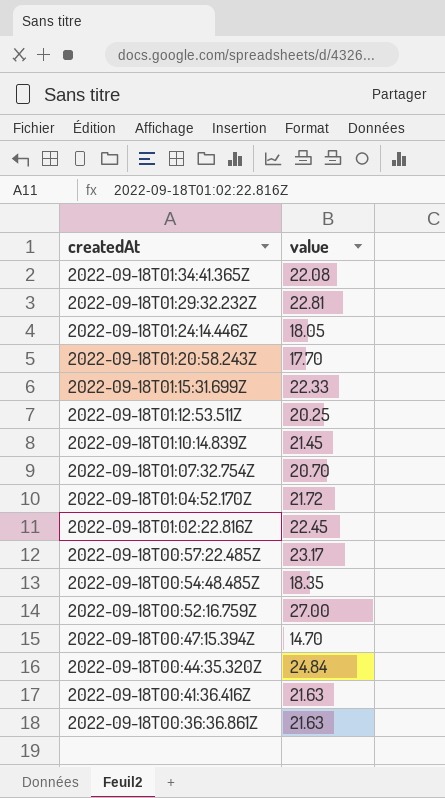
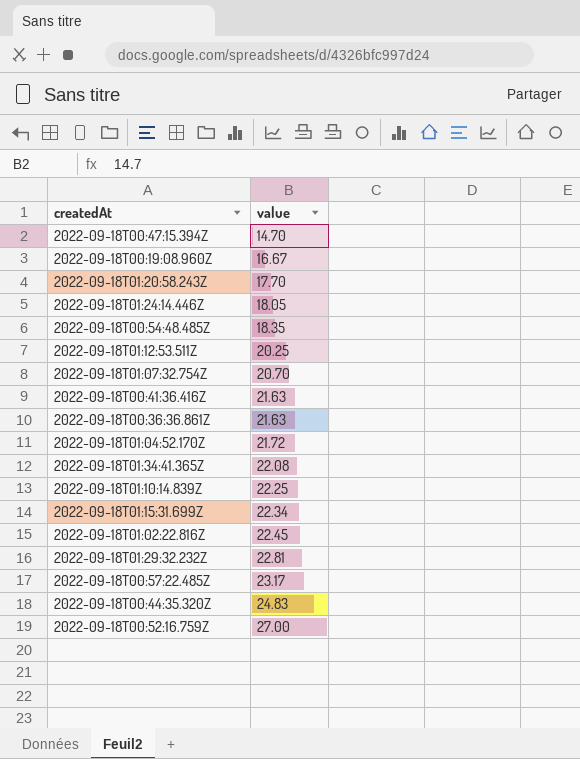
row order: createdAt descending -> value ascending
row 2022-09-18T00:19:08.960Z: none -> 16.67
2022-09-18T01:10:14.839Z | value: 21.45 -> 22.25
2022-09-18T01:15:31.699Z | value: 22.33 -> 22.34
2022-09-18T00:44:35.320Z | value: 24.84 -> 24.83

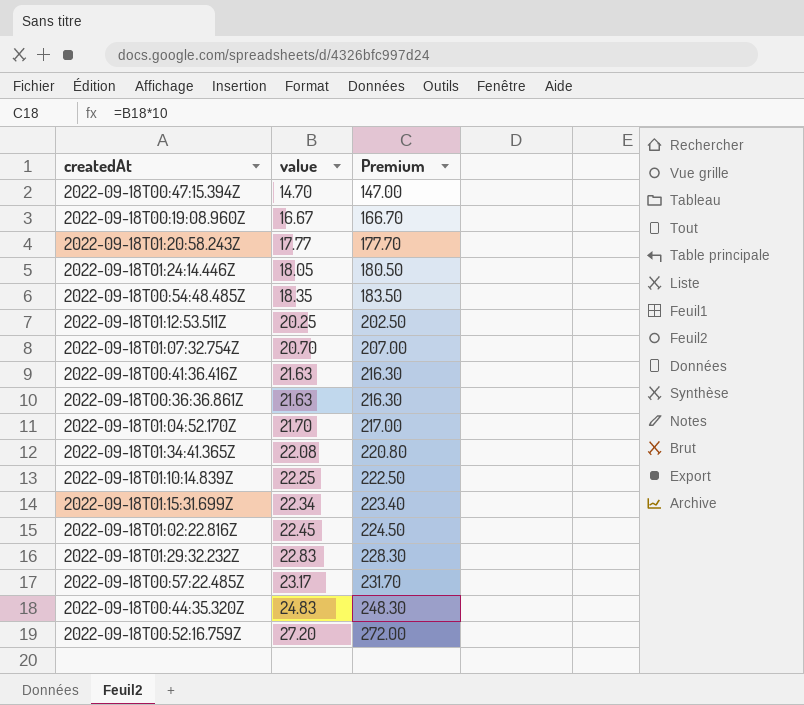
column Premium | formula: none -> [value] * 10
2022-09-18T01:20:58.243Z | value: 17.70 -> 17.77
2022-09-18T01:04:52.170Z | value: 21.72 -> 21.70
2022-09-18T01:29:32.232Z | value: 22.81 -> 22.83
2022-09-18T00:52:16.759Z | value: 27.00 -> 27.20

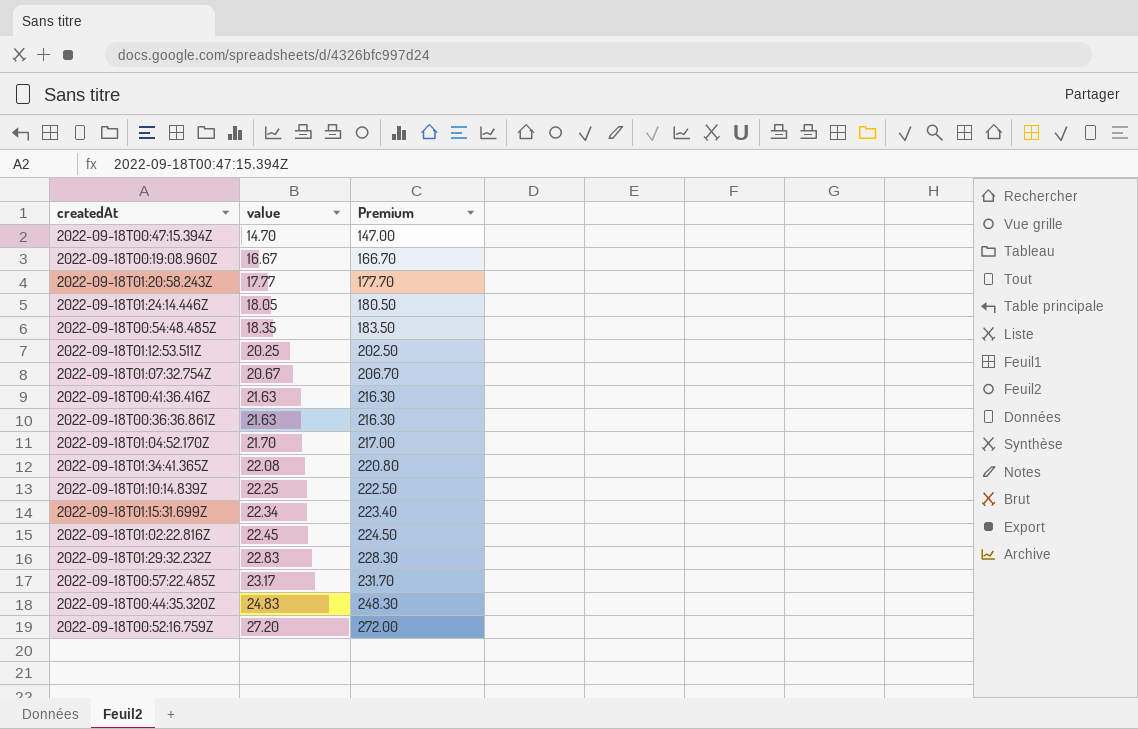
2022-09-18T01:07:32.754Z | value: 20.70 -> 20.67
2022-09-18T01:07:32.754Z | Premium: 207.00 -> 206.70

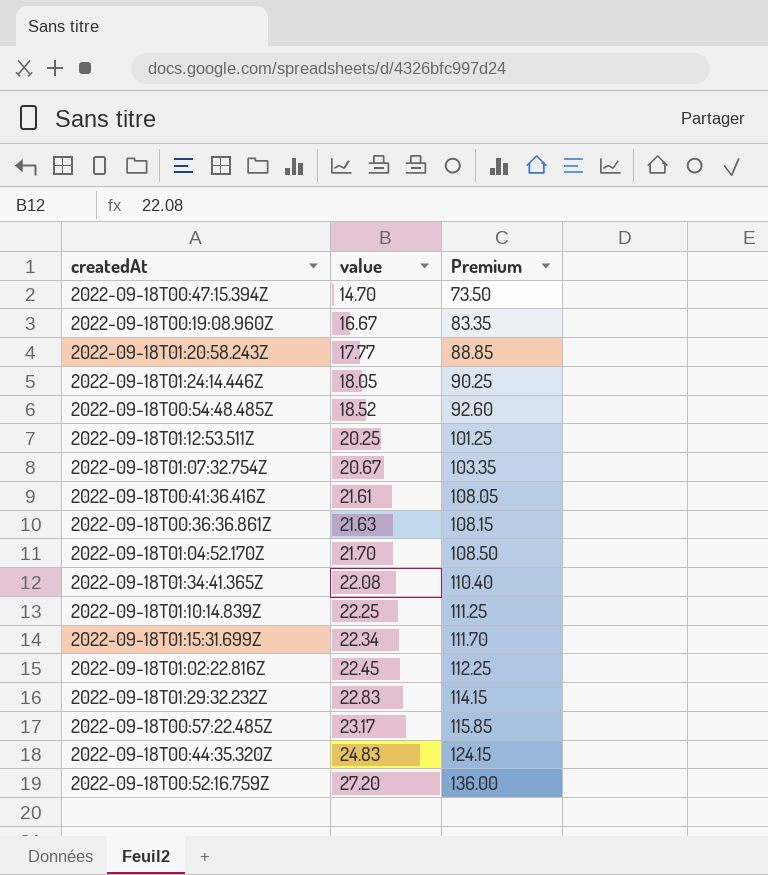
column Premium | formula: [value] * 10 -> [value] * 5
2022-09-18T00:54:48.485Z | value: 18.35 -> 18.52
2022-09-18T00:41:36.416Z | value: 21.63 -> 21.61

